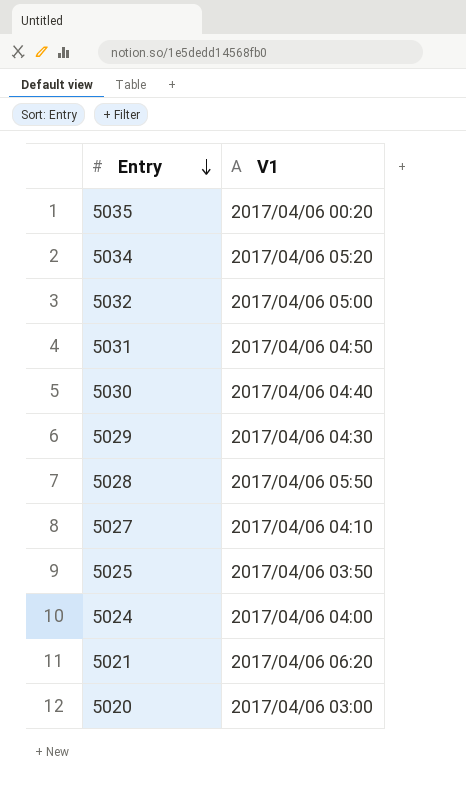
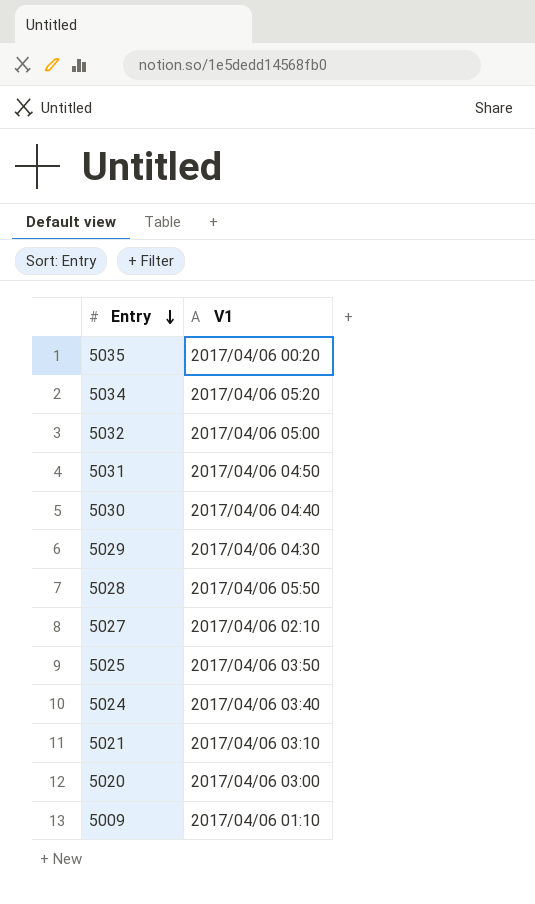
5027 | V1: 2017/04/06 04:10 -> 2017/04/06 02:10
5024 | V1: 2017/04/06 04:00 -> 2017/04/06 03:40
5021 | V1: 2017/04/06 06:20 -> 2017/04/06 03:10
row 5009: none -> 2017/04/06 01:10

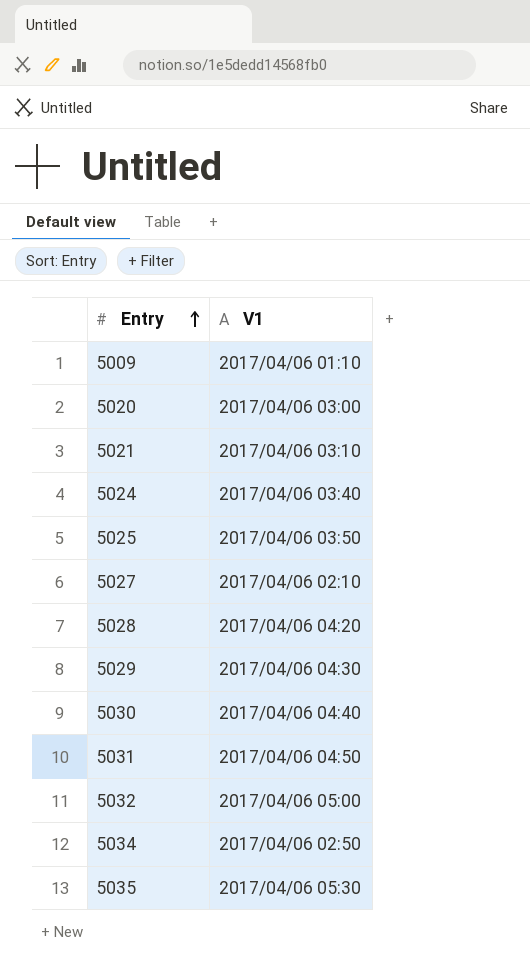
row order: Entry descending -> Entry ascending
5028 | V1: 2017/04/06 05:50 -> 2017/04/06 04:20
5034 | V1: 2017/04/06 05:20 -> 2017/04/06 02:50
5035 | V1: 2017/04/06 00:20 -> 2017/04/06 05:30

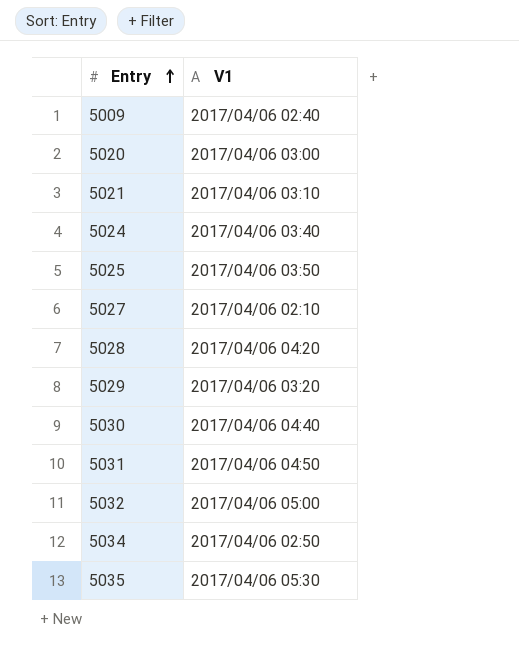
5009 | V1: 2017/04/06 01:10 -> 2017/04/06 02:40
5029 | V1: 2017/04/06 04:30 -> 2017/04/06 03:20

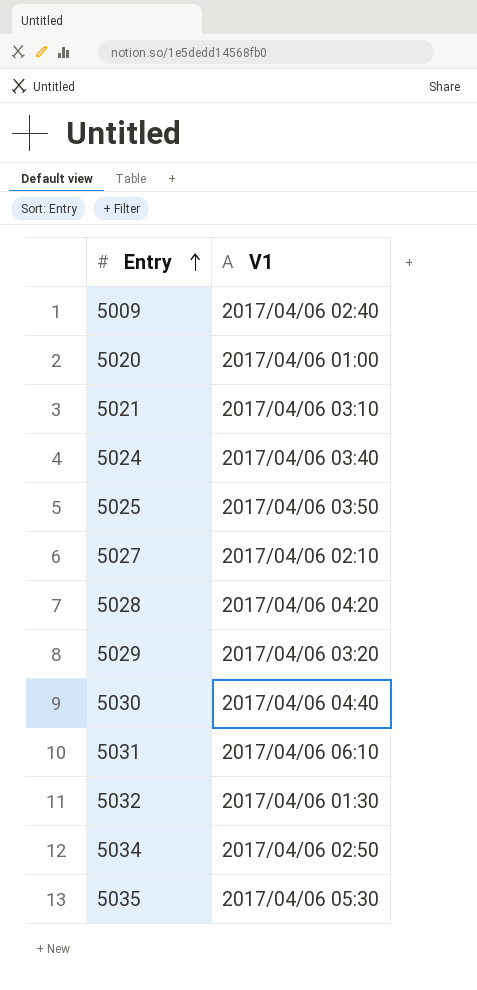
5020 | V1: 2017/04/06 03:00 -> 2017/04/06 01:00
5031 | V1: 2017/04/06 04:50 -> 2017/04/06 06:10
5032 | V1: 2017/04/06 05:00 -> 2017/04/06 01:30

